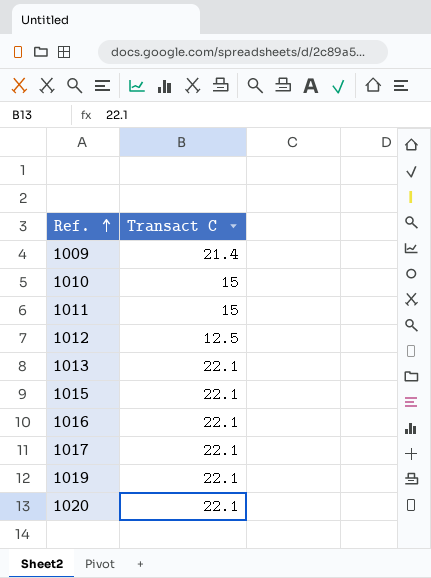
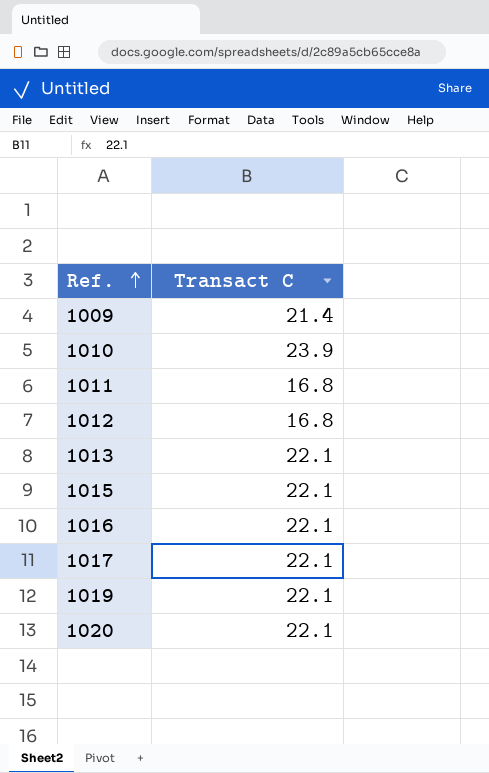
1010 | Transact C: 15 -> 23.9
1011 | Transact C: 15 -> 16.8
1012 | Transact C: 12.5 -> 16.8

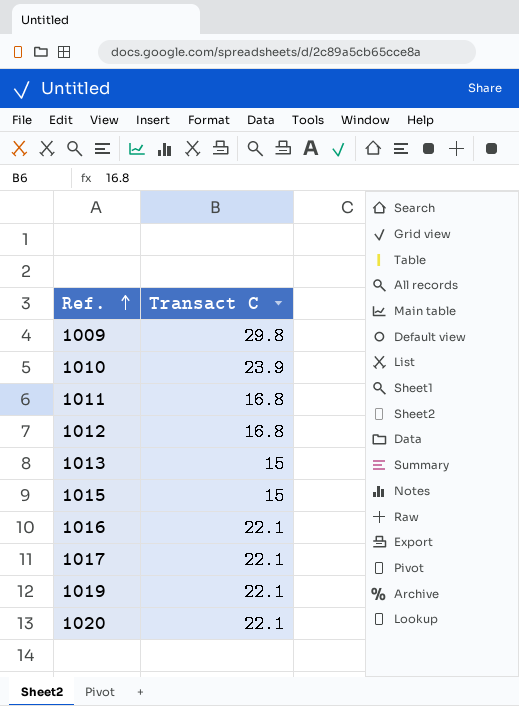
1009 | Transact C: 21.4 -> 29.8
1013 | Transact C: 22.1 -> 15
1015 | Transact C: 22.1 -> 15

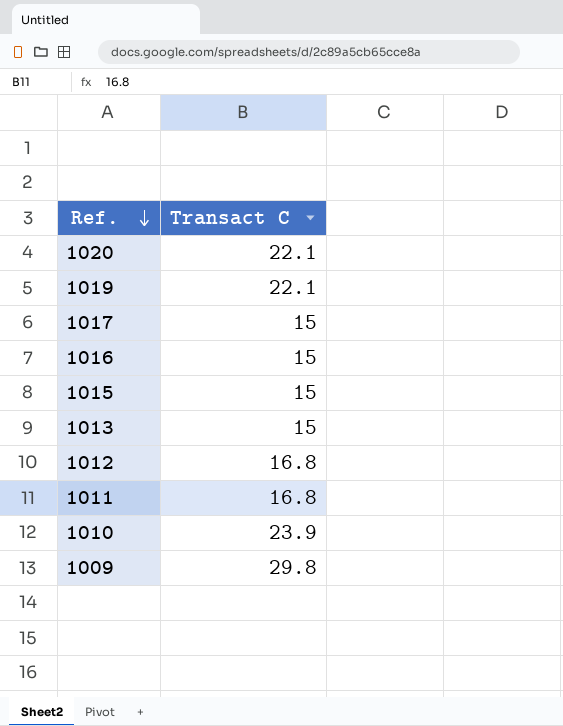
row order: Ref. ascending -> Ref. descending
1017 | Transact C: 22.1 -> 15
1016 | Transact C: 22.1 -> 15

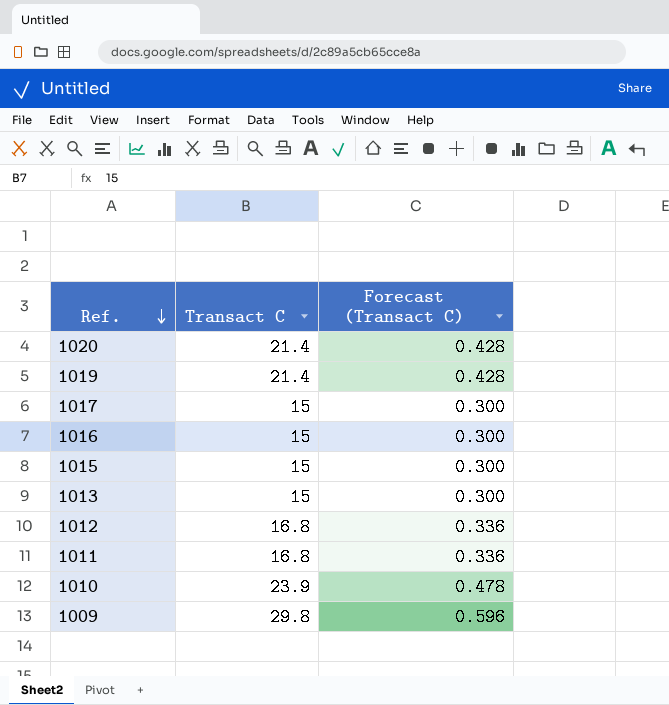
column Forecast (Transact C) | formula: none -> [Transact C] * 0.02
1020 | Transact C: 22.1 -> 21.4
1019 | Transact C: 22.1 -> 21.4

